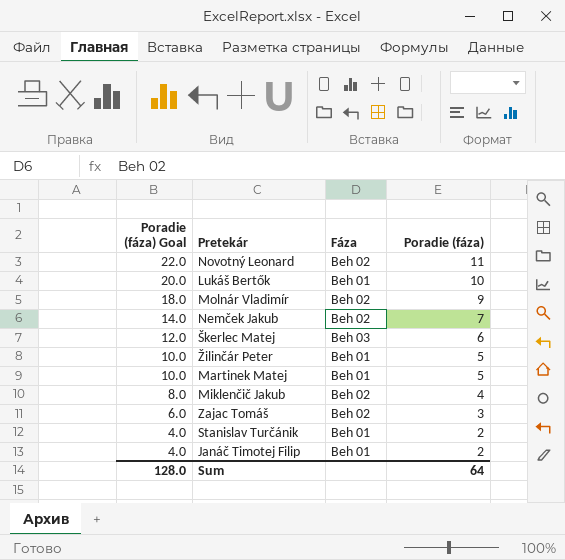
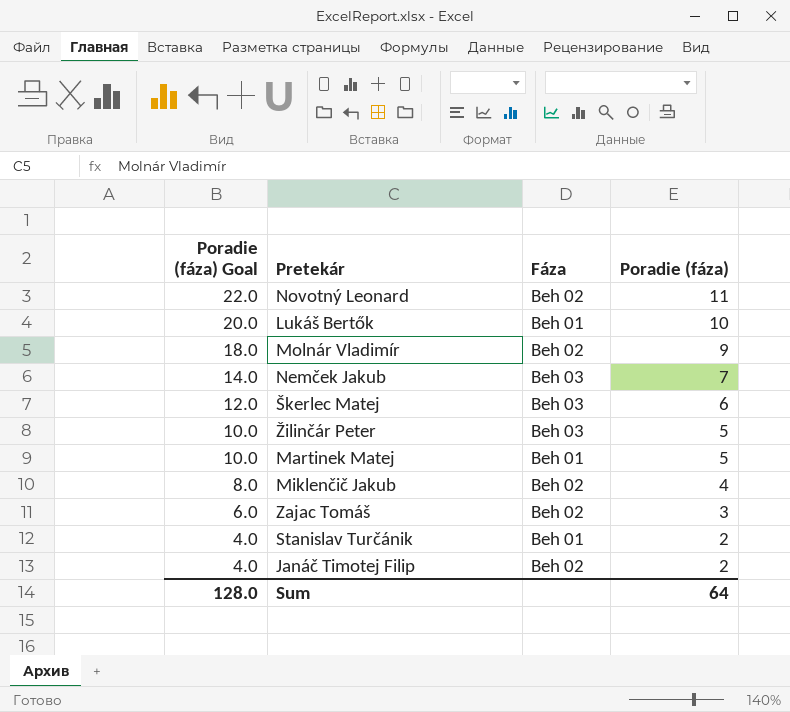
Nemček Jakub | Fáza: Beh 02 -> Beh 03
Žilinčár Peter | Fáza: Beh 01 -> Beh 03
Janáč Timotej Filip | Fáza: Beh 01 -> Beh 02

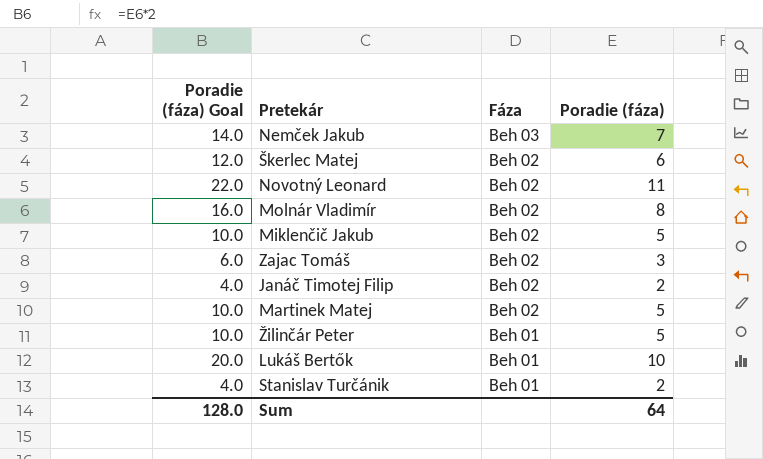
row order: Poradie (fáza) Goal descending -> Fáza descending
Škerlec Matej | Fáza: Beh 03 -> Beh 02
Molnár Vladimír | Poradie (fáza) Goal: 18.0 -> 16.0
Molnár Vladimír | Poradie (fáza): 9 -> 8
Miklenčič Jakub | Poradie (fáza) Goal: 8.0 -> 10.0
Miklenčič Jakub | Poradie (fáza): 4 -> 5
Martinek Matej | Fáza: Beh 01 -> Beh 02
Žilinčár Peter | Fáza: Beh 03 -> Beh 01

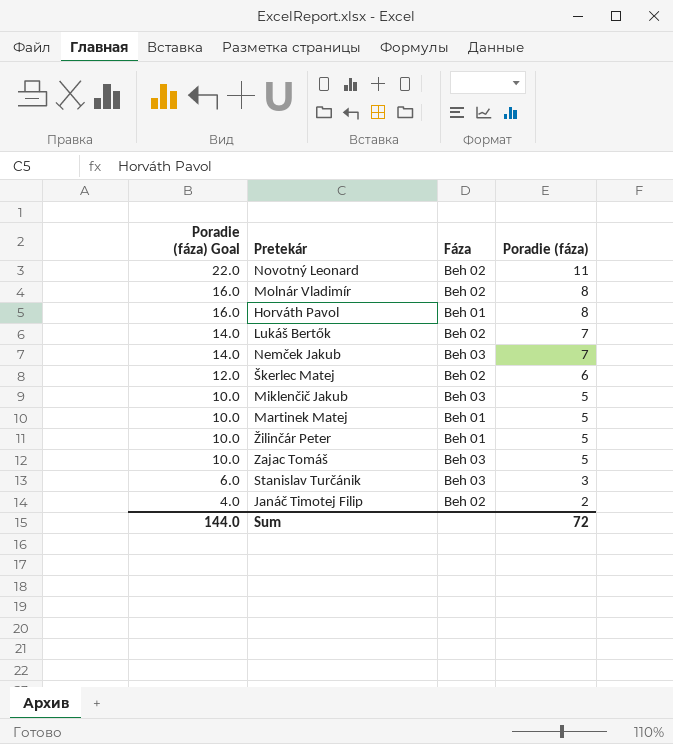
row order: Fáza descending -> Poradie (fáza) Goal descending
row Horváth Pavol: none -> 16.0 | Beh 01 | 8
Lukáš Bertők | Poradie (fáza) Goal: 20.0 -> 14.0
Lukáš Bertők | Fáza: Beh 01 -> Beh 02
Lukáš Bertők | Poradie (fáza): 10 -> 7
Miklenčič Jakub | Fáza: Beh 02 -> Beh 03
Martinek Matej | Fáza: Beh 02 -> Beh 01
Zajac Tomáš | Poradie (fáza) Goal: 6.0 -> 10.0
Zajac Tomáš | Fáza: Beh 02 -> Beh 03
Zajac Tomáš | Poradie (fáza): 3 -> 5
Stanislav Turčánik | Poradie (fáza) Goal: 4.0 -> 6.0
Stanislav Turčánik | Fáza: Beh 01 -> Beh 03
Stanislav Turčánik | Poradie (fáza): 2 -> 3
Sum | Poradie (fáza) Goal: 128.0 -> 144.0
Sum | Poradie (fáza): 64 -> 72

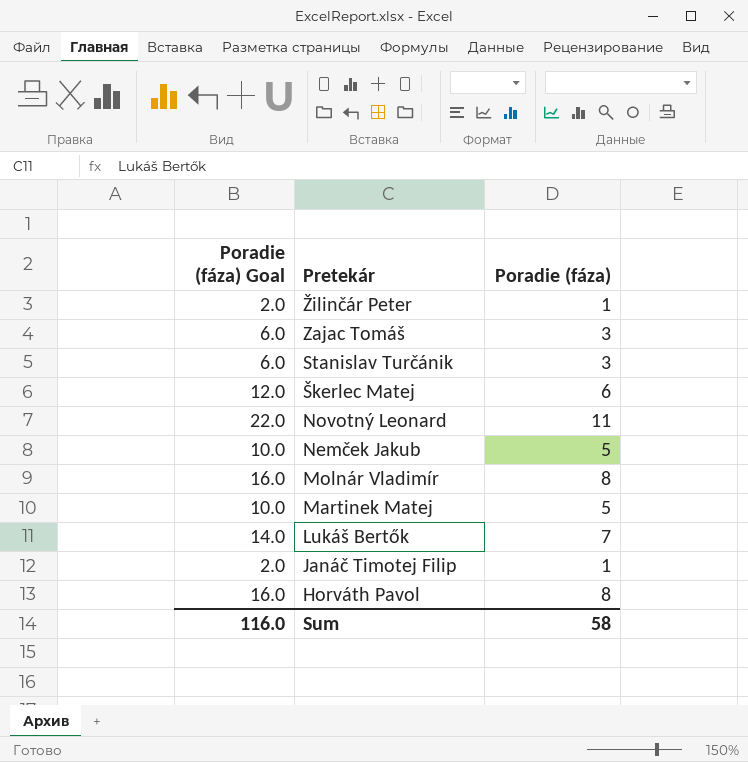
row order: Poradie (fáza) Goal descending -> Pretekár descending
column Fáza | position: 3 -> none
row Miklenčič Jakub: 10.0 | Beh 03 | 5 -> none
Žilinčár Peter | Poradie (fáza) Goal: 10.0 -> 2.0
Žilinčár Peter | Poradie (fáza): 5 -> 1
Zajac Tomáš | Poradie (fáza) Goal: 10.0 -> 6.0
Zajac Tomáš | Poradie (fáza): 5 -> 3
Nemček Jakub | Poradie (fáza) Goal: 14.0 -> 10.0
Nemček Jakub | Poradie (fáza): 7 -> 5
Janáč Timotej Filip | Poradie (fáza) Goal: 4.0 -> 2.0
Janáč Timotej Filip | Poradie (fáza): 2 -> 1
Sum | Poradie (fáza) Goal: 144.0 -> 116.0
Sum | Poradie (fáza): 72 -> 58

